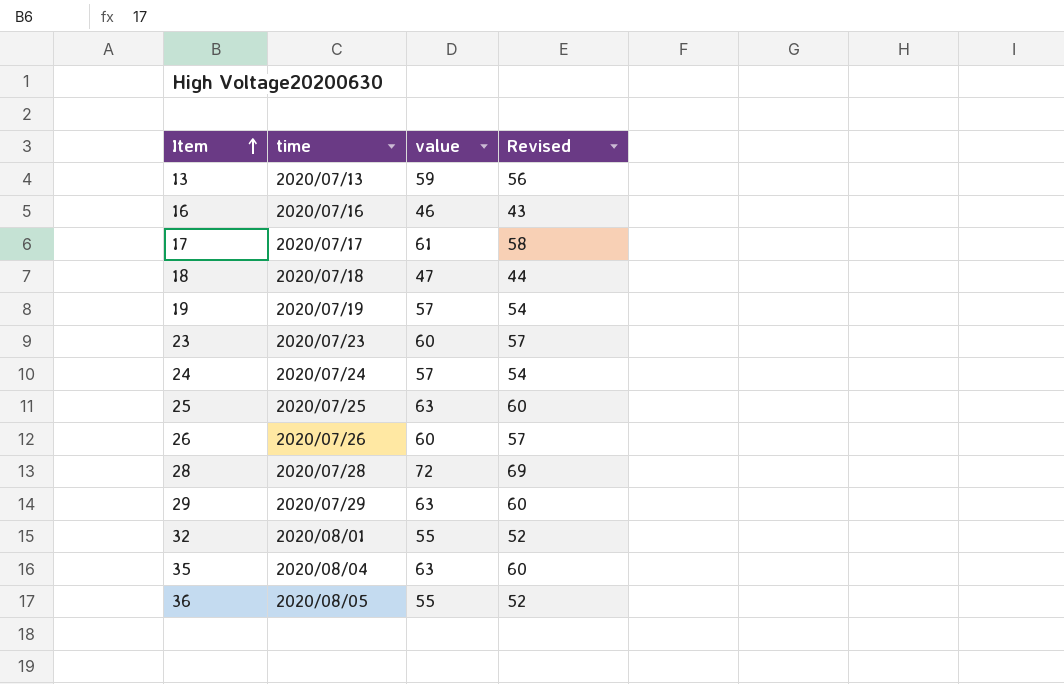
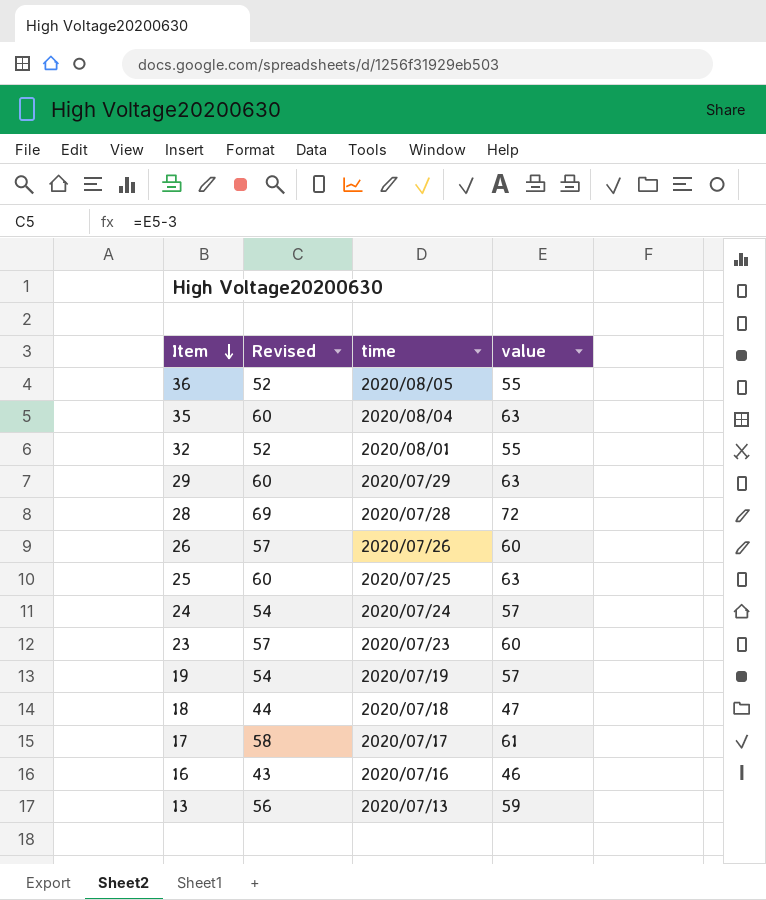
row order: Item ascending -> Item descending
column Revised | position: 4 -> 2

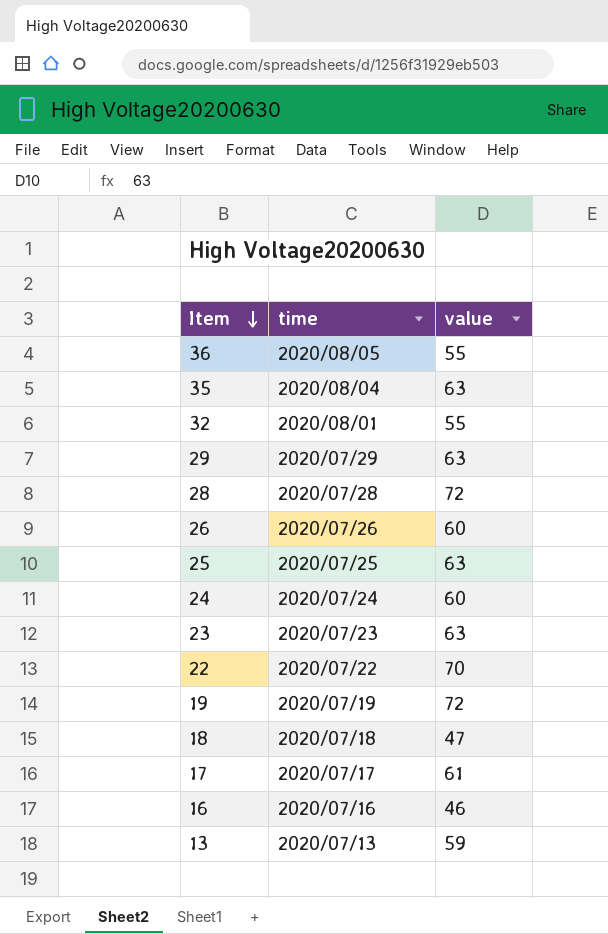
column Revised | formula: [value] - 3 -> none
24 | value: 57 -> 60
23 | value: 60 -> 63
row 22: none -> 2020/07/22 | 70
19 | value: 57 -> 72

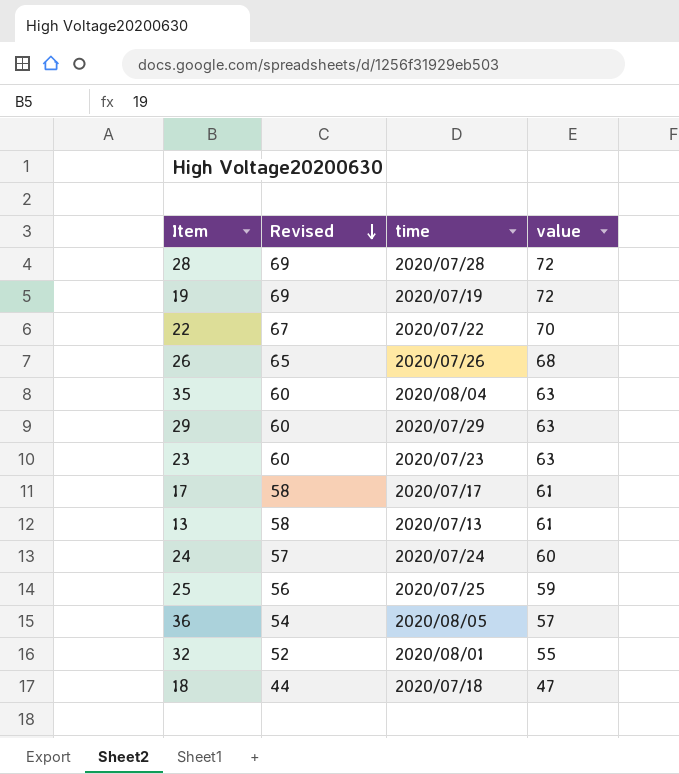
row order: Item descending -> Revised descending
column Revised | formula: none -> [value] - 3
row 16: 2020/07/16 | 46 -> none
26 | value: 60 -> 68
13 | value: 59 -> 61
25 | value: 63 -> 59
36 | value: 55 -> 57

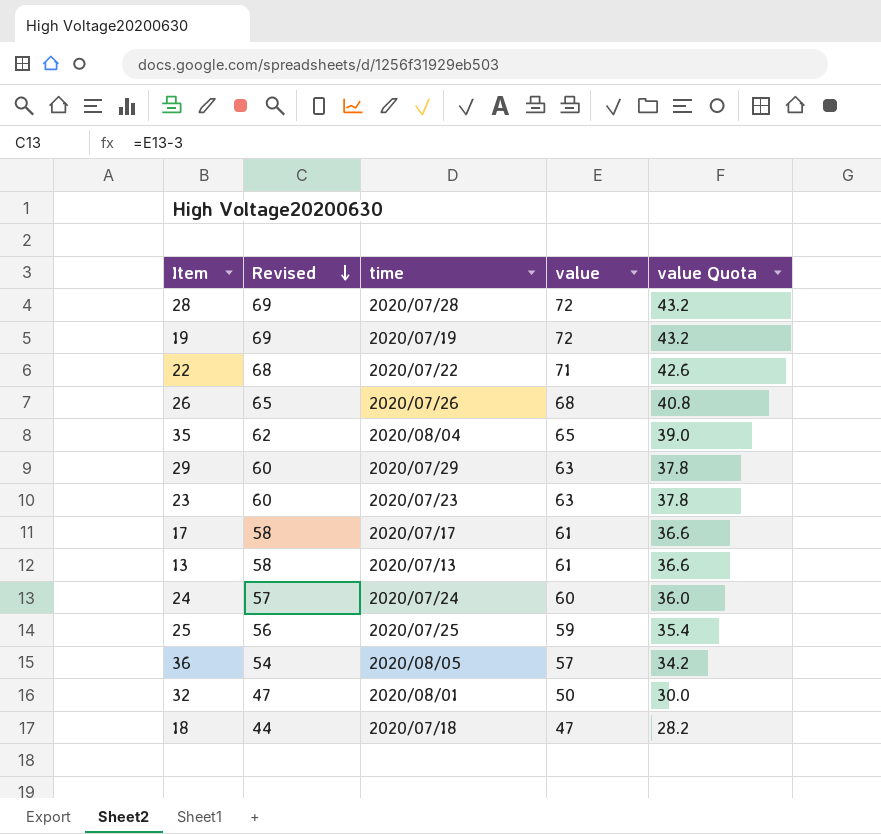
column value Quota | formula: none -> [value] * 0.6
22 | Revised: 67 -> 68
22 | value: 70 -> 71
35 | Revised: 60 -> 62
35 | value: 63 -> 65
32 | Revised: 52 -> 47
32 | value: 55 -> 50

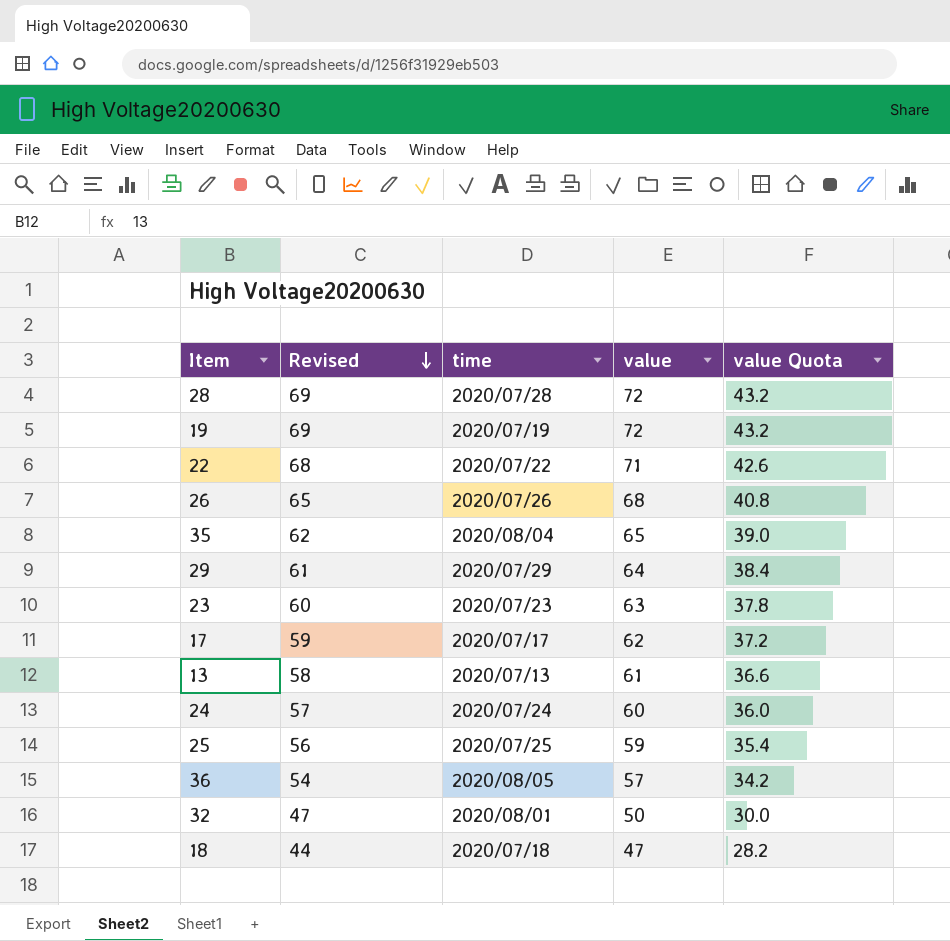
29 | Revised: 60 -> 61
29 | value: 63 -> 64
29 | value Quota: 37.8 -> 38.4
17 | Revised: 58 -> 59
17 | value: 61 -> 62
17 | value Quota: 36.6 -> 37.2

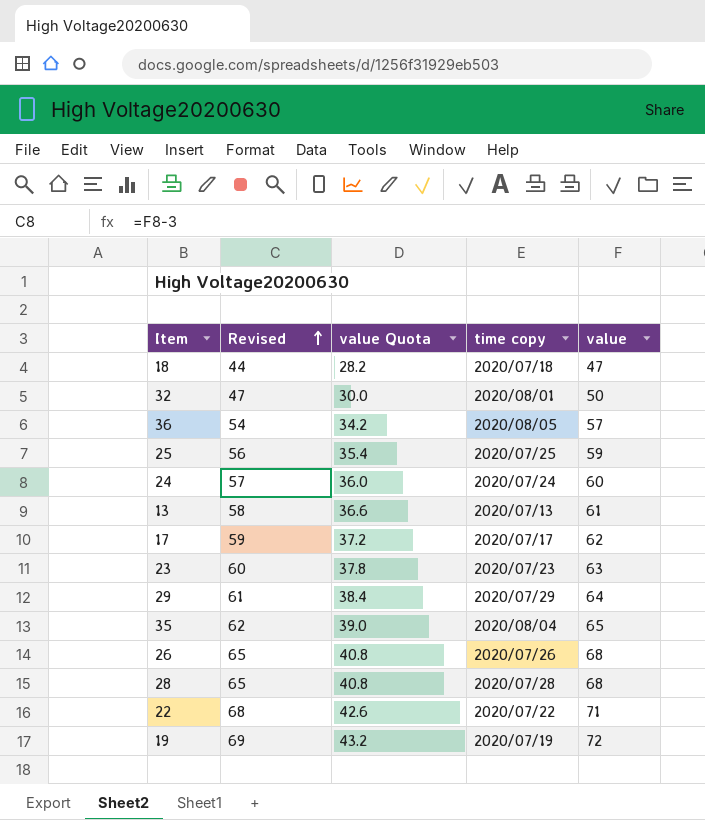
row order: Revised descending -> Revised ascending
column value Quota | position: 5 -> 3
column name: time -> time copy
28 | Revised: 69 -> 65
28 | value Quota: 43.2 -> 40.8
28 | value: 72 -> 68

